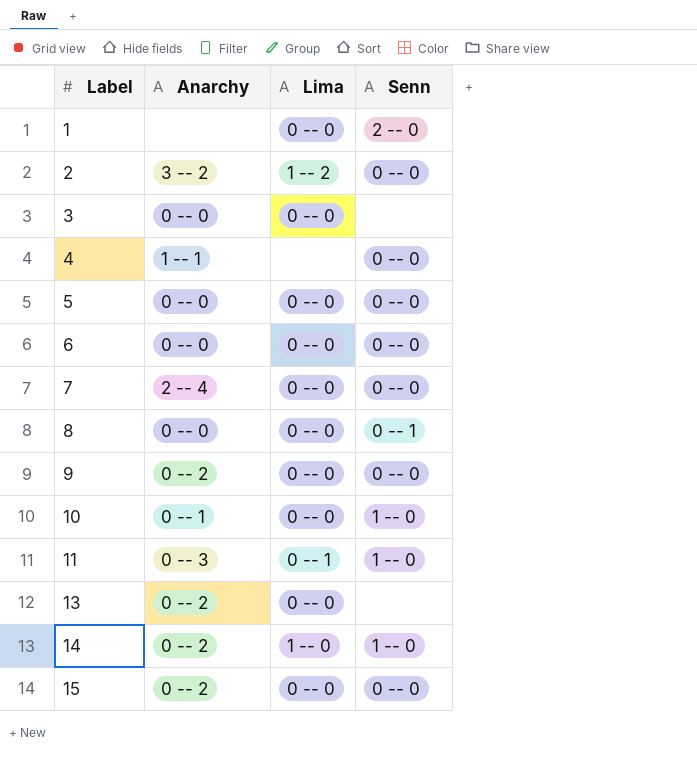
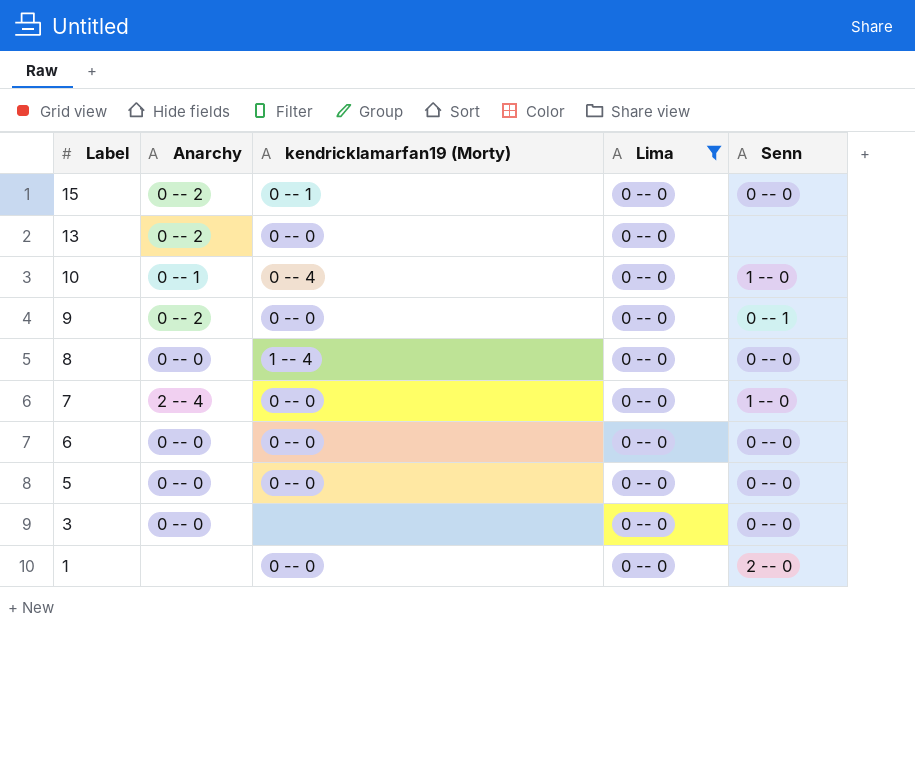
filter: none -> Lima = 0 -- 0
row order: Label ascending -> Label descending
column kendricklamarfan19 (Morty) | position: none -> 3
9 | Senn: 0 -- 0 -> 0 -- 1
8 | Senn: 0 -- 1 -> 0 -- 0
7 | Senn: 0 -- 0 -> 1 -- 0
3 | Senn: none -> 0 -- 0

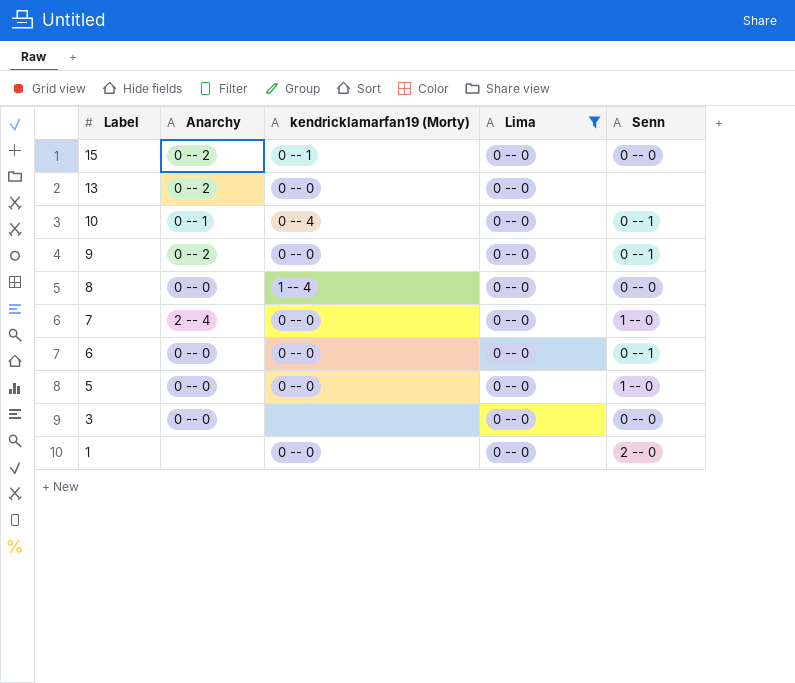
10 | Senn: 1 -- 0 -> 0 -- 1
6 | Senn: 0 -- 0 -> 0 -- 1
5 | Senn: 0 -- 0 -> 1 -- 0

